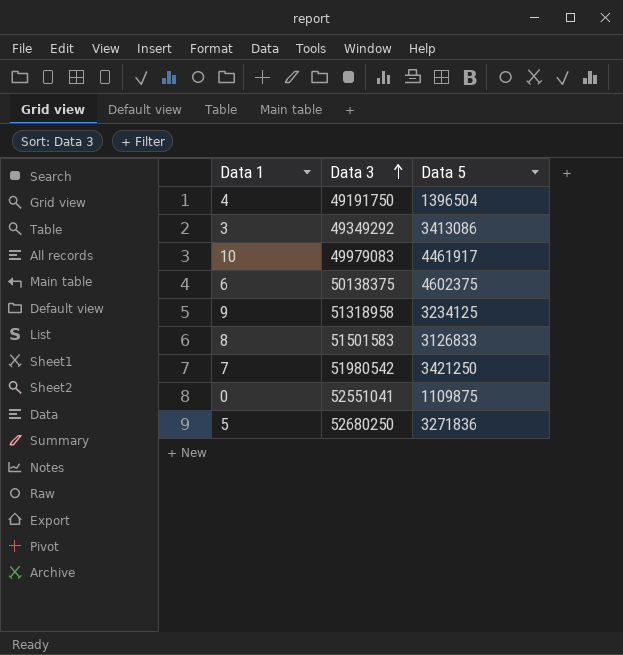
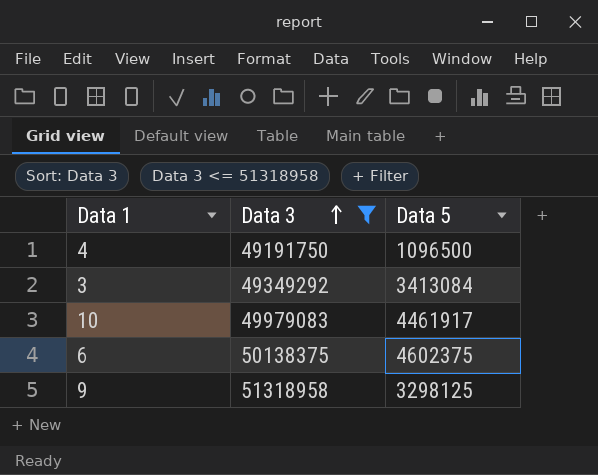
filter: none -> Data 3 <= 51318958
4 | Data 5: 1396504 -> 1096500
3 | Data 5: 3413086 -> 3413084
9 | Data 5: 3234125 -> 3298125

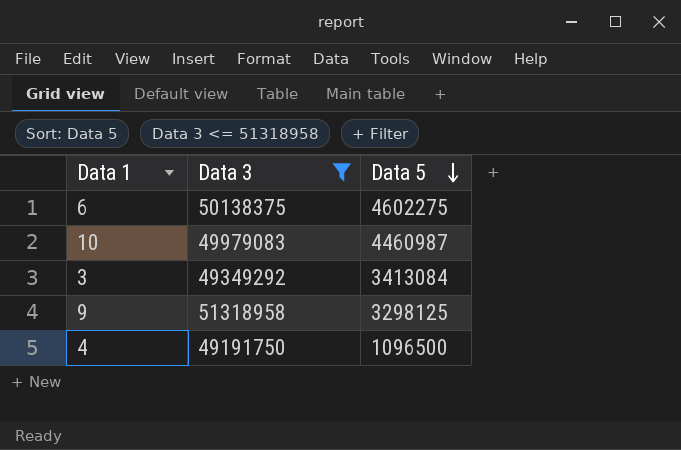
row order: Data 3 ascending -> Data 5 descending
6 | Data 5: 4602375 -> 4602275
10 | Data 5: 4461917 -> 4460987

